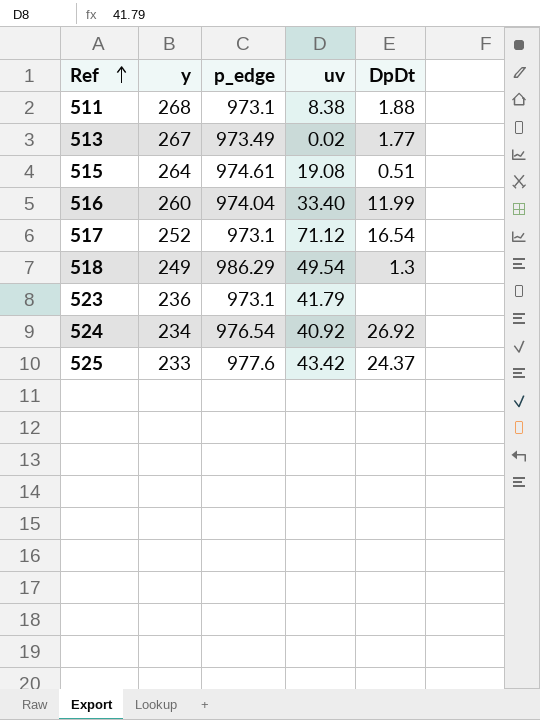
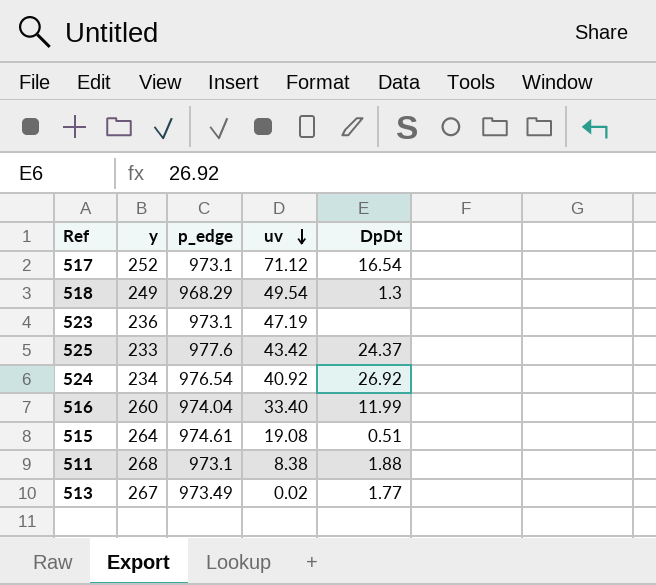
row order: Ref ascending -> uv descending
518 | p_edge: 986.29 -> 968.29
523 | uv: 41.79 -> 47.19

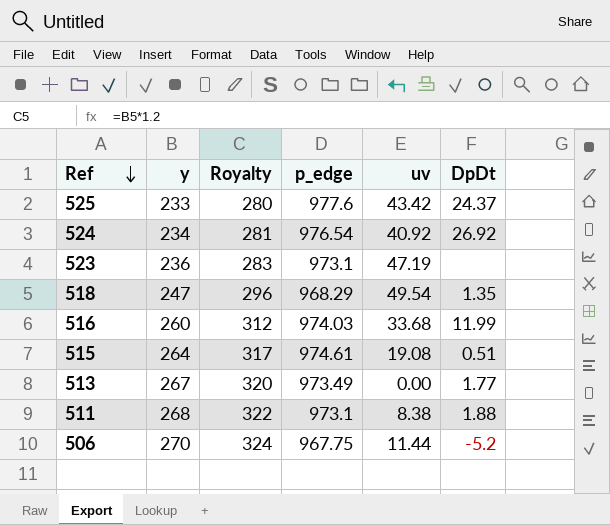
row order: uv descending -> Ref descending
column Royalty | formula: none -> [y] * 1.2
row 517: 252 | 973.1 | 71.12 | 16.54 -> none
518 | y: 249 -> 247
518 | DpDt: 1.3 -> 1.35
516 | p_edge: 974.04 -> 974.03
516 | uv: 33.40 -> 33.68
513 | uv: 0.02 -> 0.00
row 506: none -> 270 | 324 | 967.75 | 11.44 | -5.2

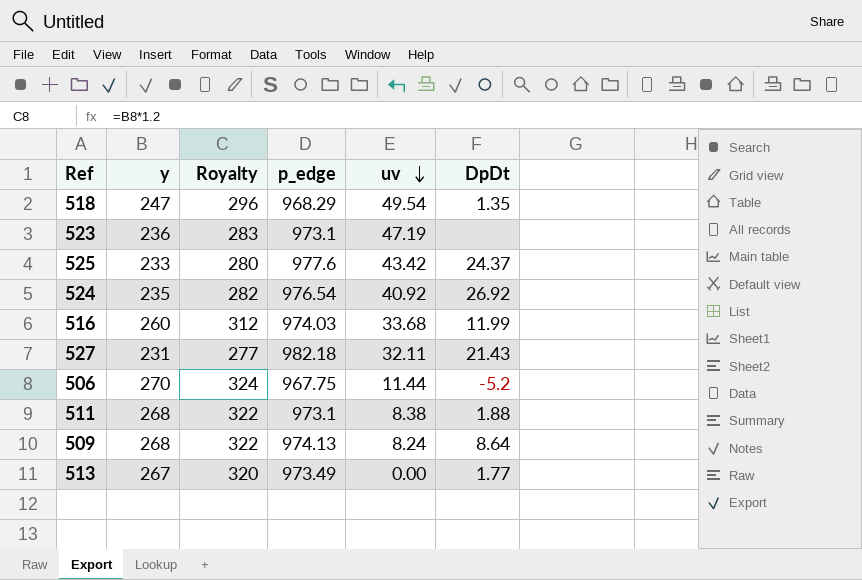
row order: Ref descending -> uv descending
row 515: 264 | 317 | 974.61 | 19.08 | 0.51 -> none
524 | y: 234 -> 235
524 | Royalty: 281 -> 282
row 527: none -> 231 | 277 | 982.18 | 32.11 | 21.43
row 509: none -> 268 | 322 | 974.13 | 8.24 | 8.64

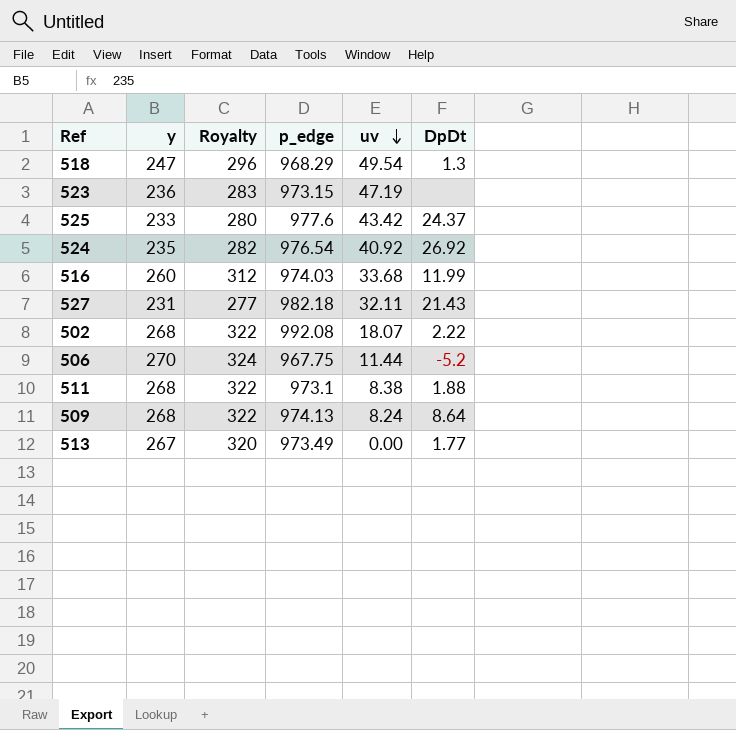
518 | DpDt: 1.35 -> 1.3
523 | p_edge: 973.1 -> 973.15
row 502: none -> 268 | 322 | 992.08 | 18.07 | 2.22

